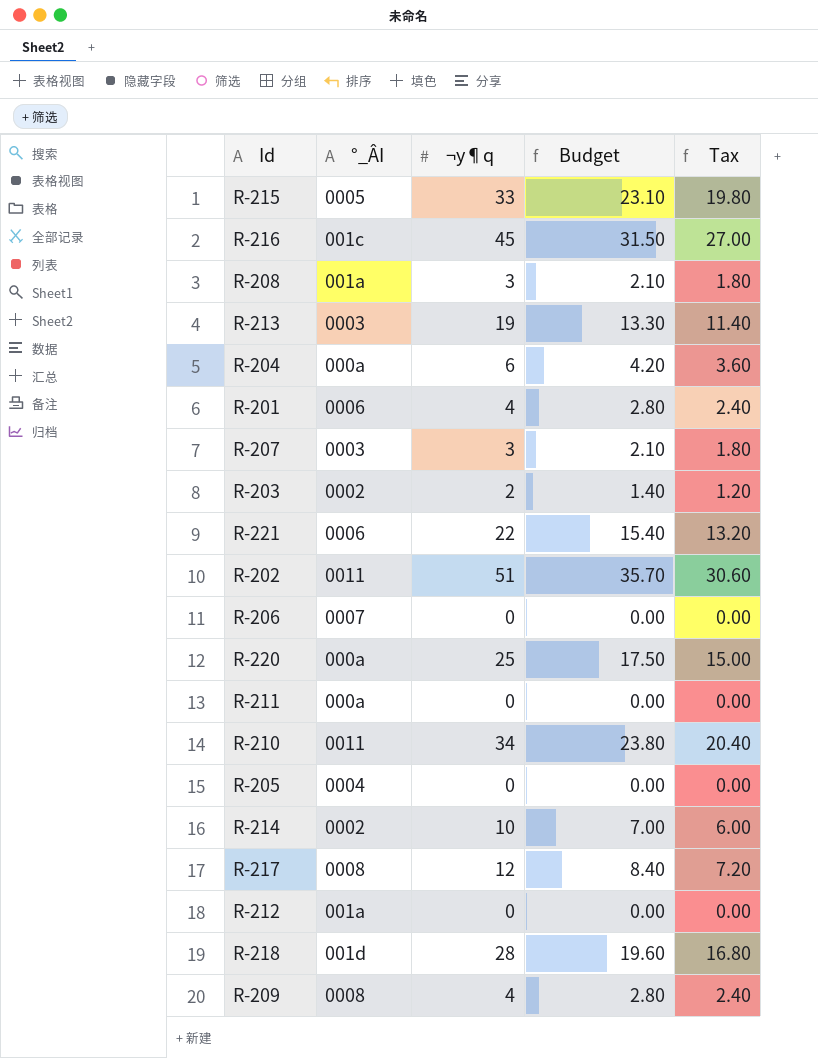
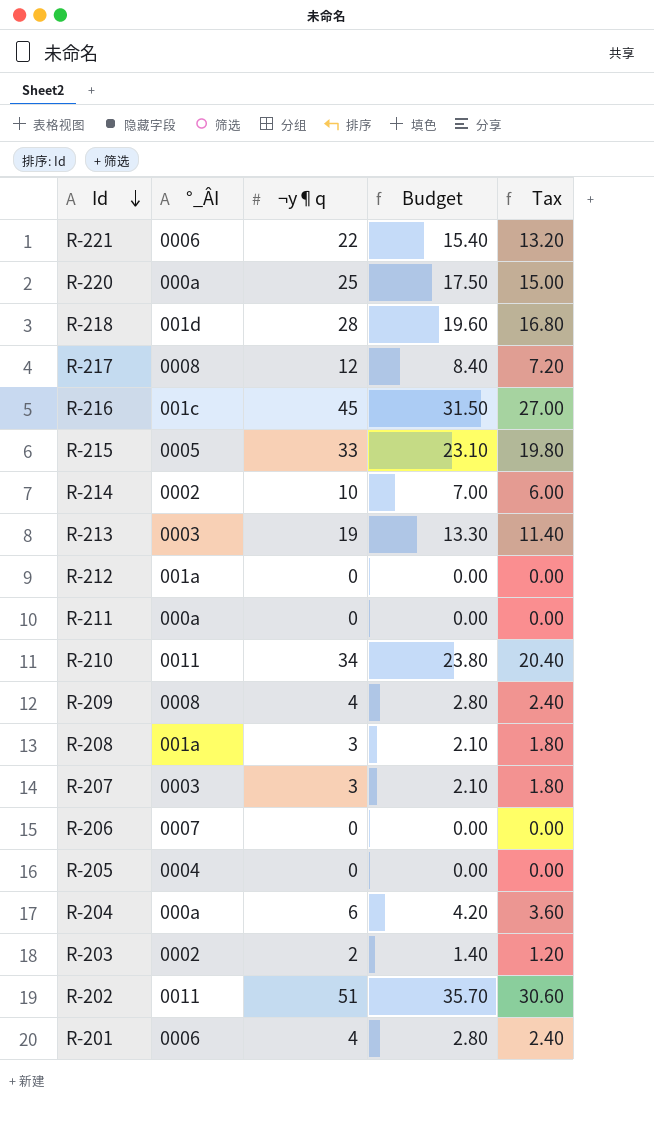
row order: none -> Id descending

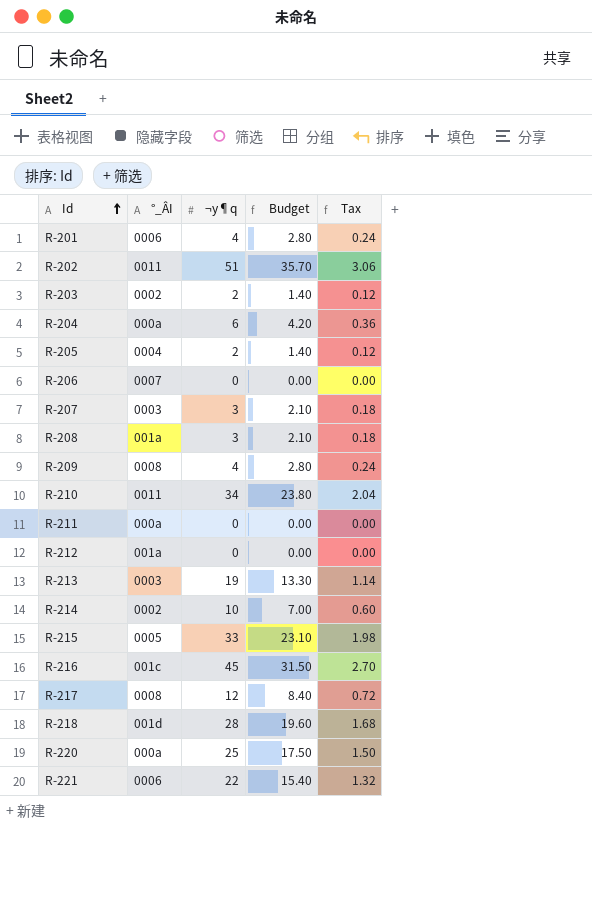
row order: Id descending -> Id ascending
column Tax | formula: [¬y¶q] * 0.6 -> [¬y¶q] * 0.06
R-205 | ¬y¶q: 0 -> 2
R-205 | Budget: 0.00 -> 1.40

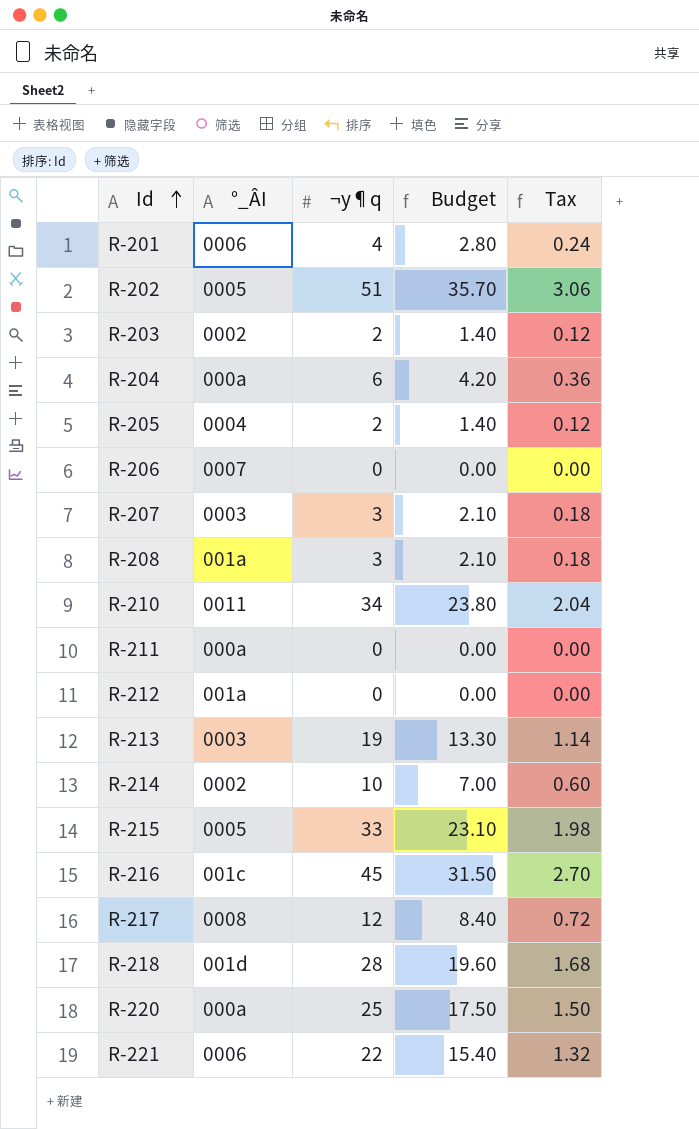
row R-209: 0008 | 4 | 2.80 | 0.24 -> none
R-202 | °_ÂI: 0011 -> 0005

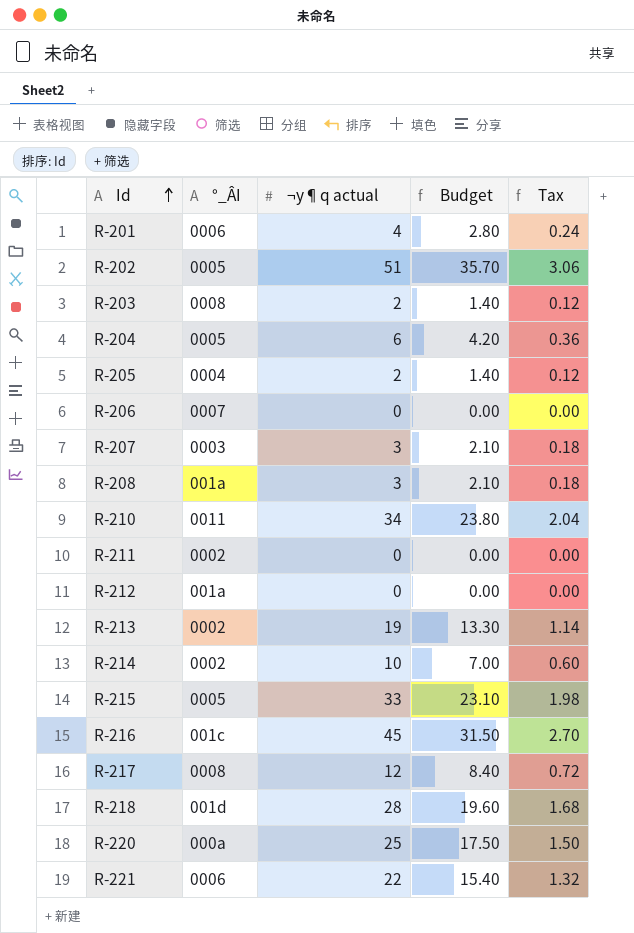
column name: ¬y¶q -> ¬y¶q actual
R-203 | °_ÂI: 0002 -> 0008
R-204 | °_ÂI: 000a -> 0005
R-211 | °_ÂI: 000a -> 0002
R-213 | °_ÂI: 0003 -> 0002

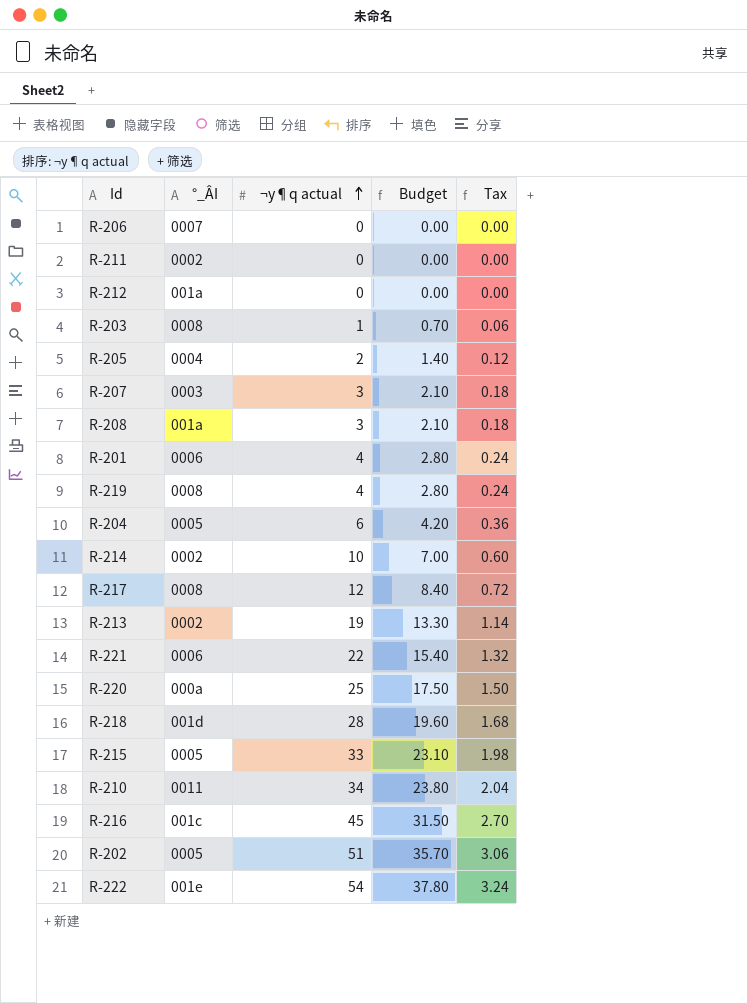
row order: Id ascending -> ¬y¶q actual ascending
R-203 | ¬y¶q actual: 2 -> 1
R-203 | Budget: 1.40 -> 0.70
R-203 | Tax: 0.12 -> 0.06
row R-219: none -> 0008 | 4 | 2.80 | 0.24
row R-222: none -> 001e | 54 | 37.80 | 3.24

